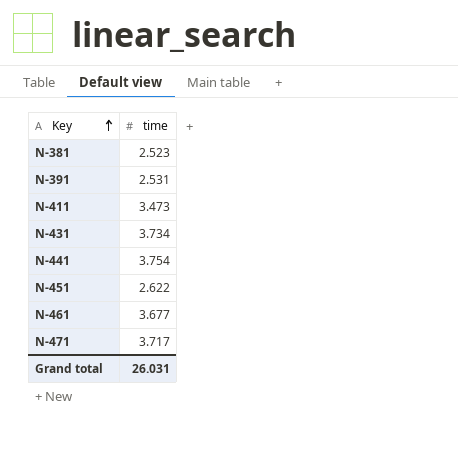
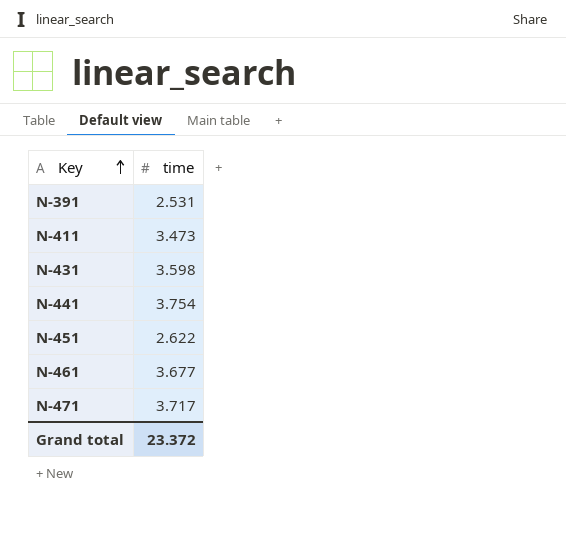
row N-381: 2.523 -> none
N-431 | time: 3.734 -> 3.598
Grand total | time: 26.031 -> 23.372

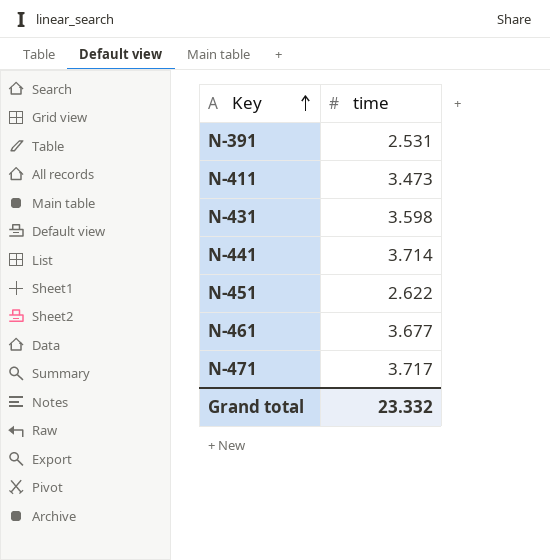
N-441 | time: 3.754 -> 3.714
Grand total | time: 23.372 -> 23.332

